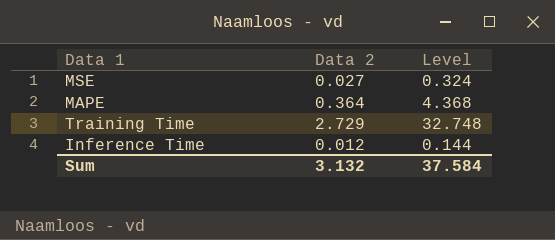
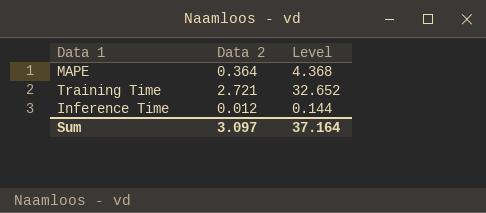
row MSE: 0.027 | 0.324 -> none
Training Time | Data 2: 2.729 -> 2.721
Training Time | Level: 32.748 -> 32.652
Sum | Data 2: 3.132 -> 3.097
Sum | Level: 37.584 -> 37.164

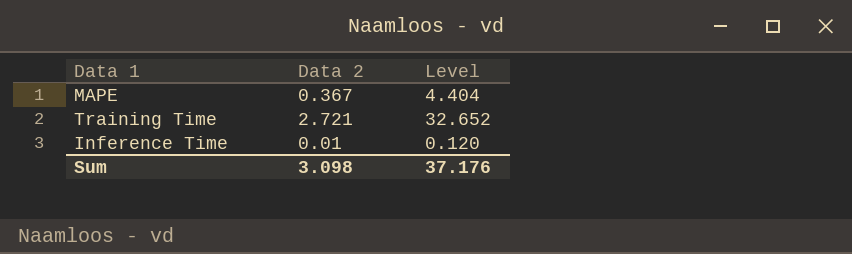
MAPE | Data 2: 0.364 -> 0.367
MAPE | Level: 4.368 -> 4.404
Inference Time | Data 2: 0.012 -> 0.01
Inference Time | Level: 0.144 -> 0.120
Sum | Data 2: 3.097 -> 3.098
Sum | Level: 37.164 -> 37.176

